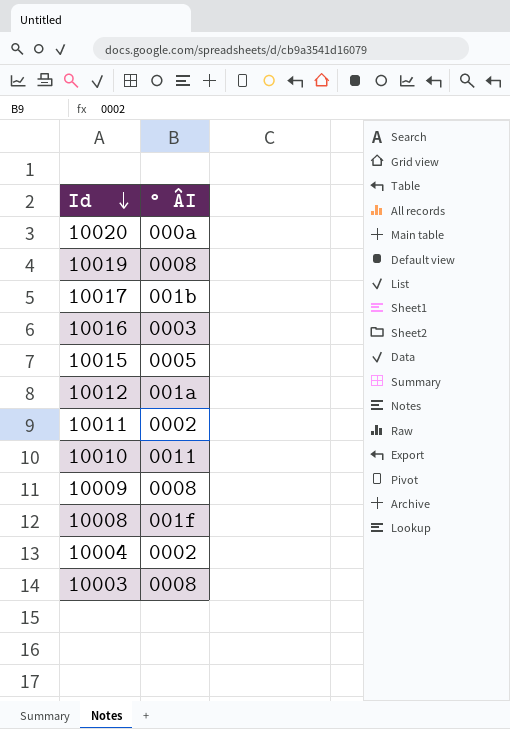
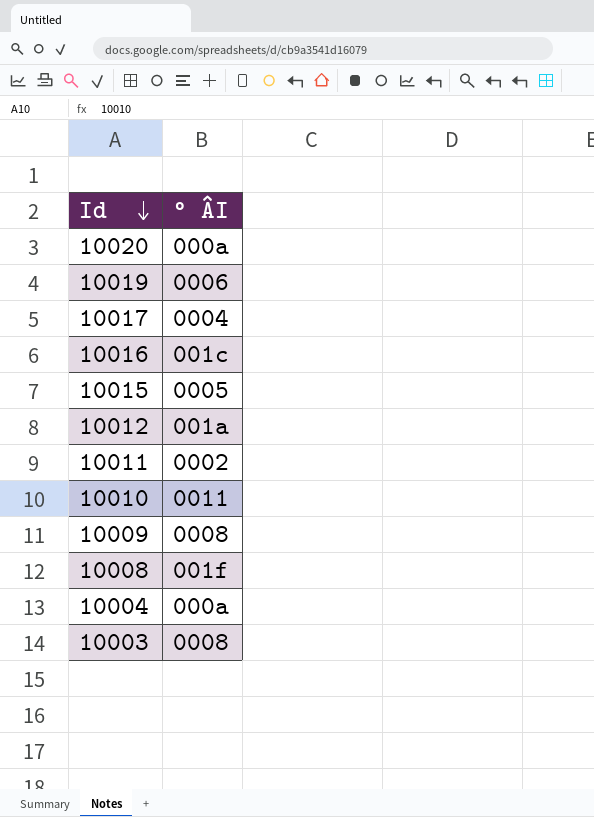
10019 | ° ÂI: 0008 -> 0006
10017 | ° ÂI: 001b -> 0004
10016 | ° ÂI: 0003 -> 001c
10004 | ° ÂI: 0002 -> 000a

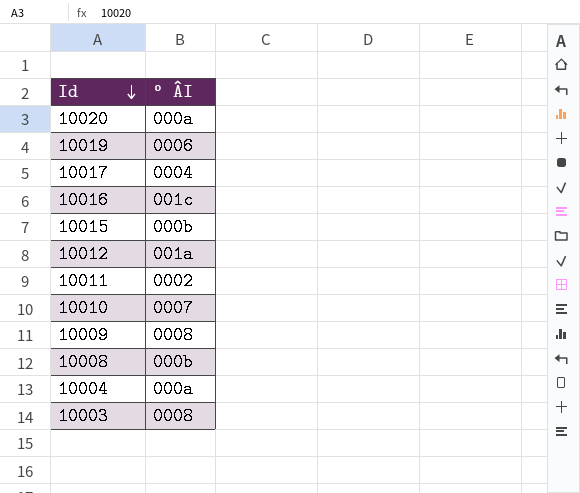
10015 | ° ÂI: 0005 -> 000b
10010 | ° ÂI: 0011 -> 0007
10008 | ° ÂI: 001f -> 000b

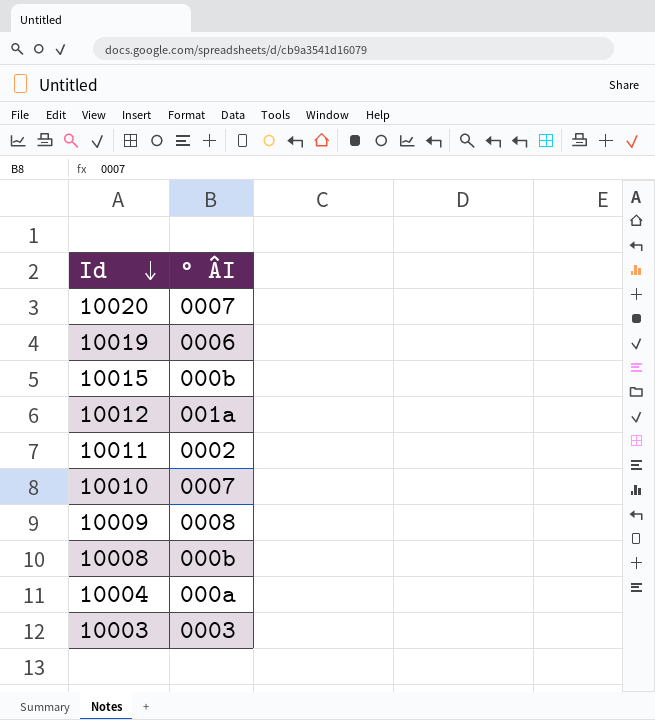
row 10017: 0004 -> none
row 10016: 001c -> none
10020 | ° ÂI: 000a -> 0007
10003 | ° ÂI: 0008 -> 0003

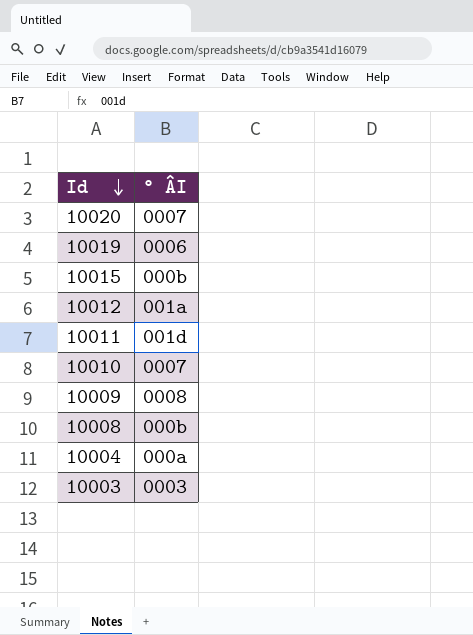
10011 | ° ÂI: 0002 -> 001d

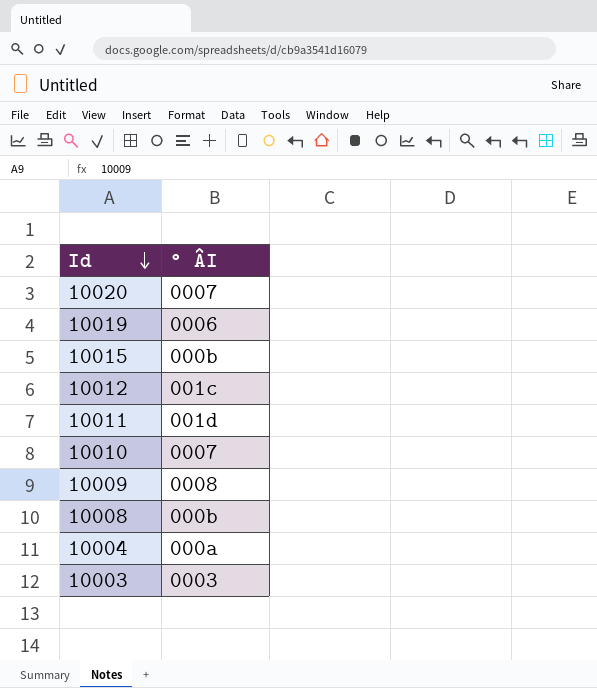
10012 | ° ÂI: 001a -> 001c

